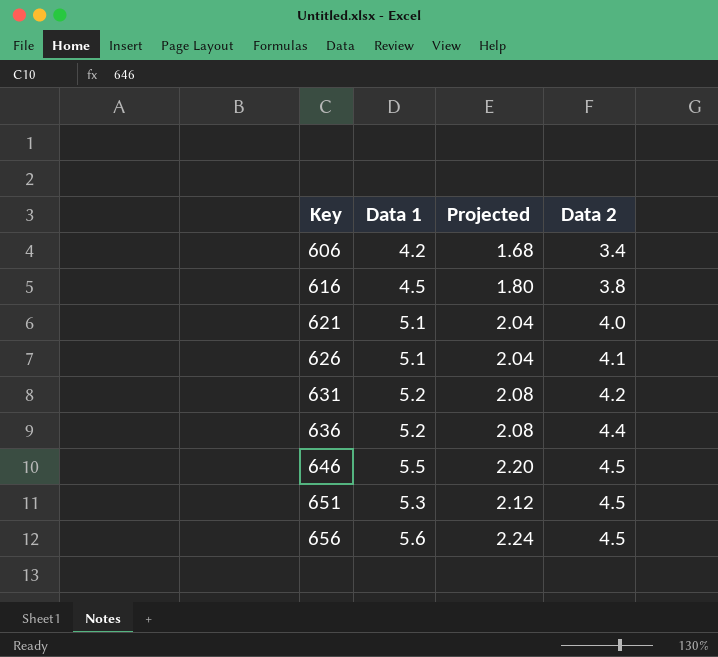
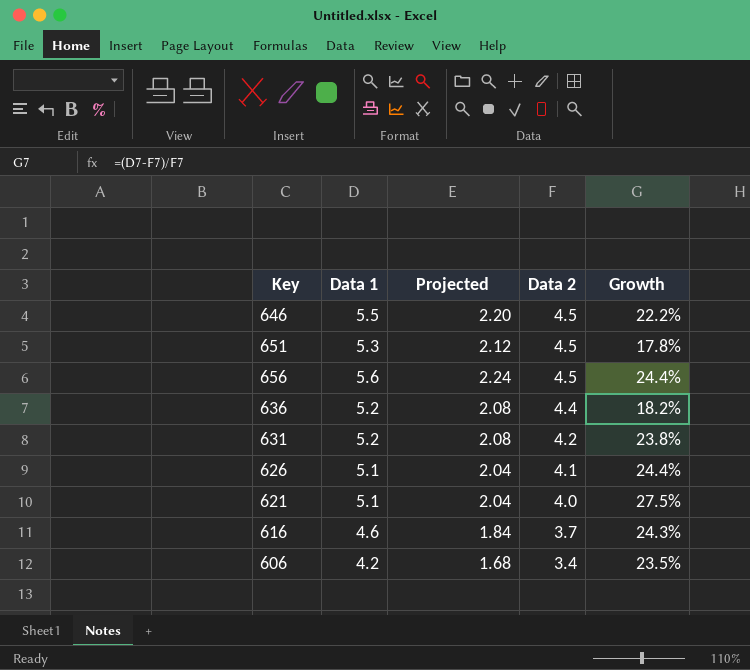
row order: Key ascending -> Data 2 descending
column Growth | formula: none -> ([Data 1] - [Data 2]) / [Data 2]
616 | Data 1: 4.5 -> 4.6
616 | Projected: 1.80 -> 1.84
616 | Data 2: 3.8 -> 3.7

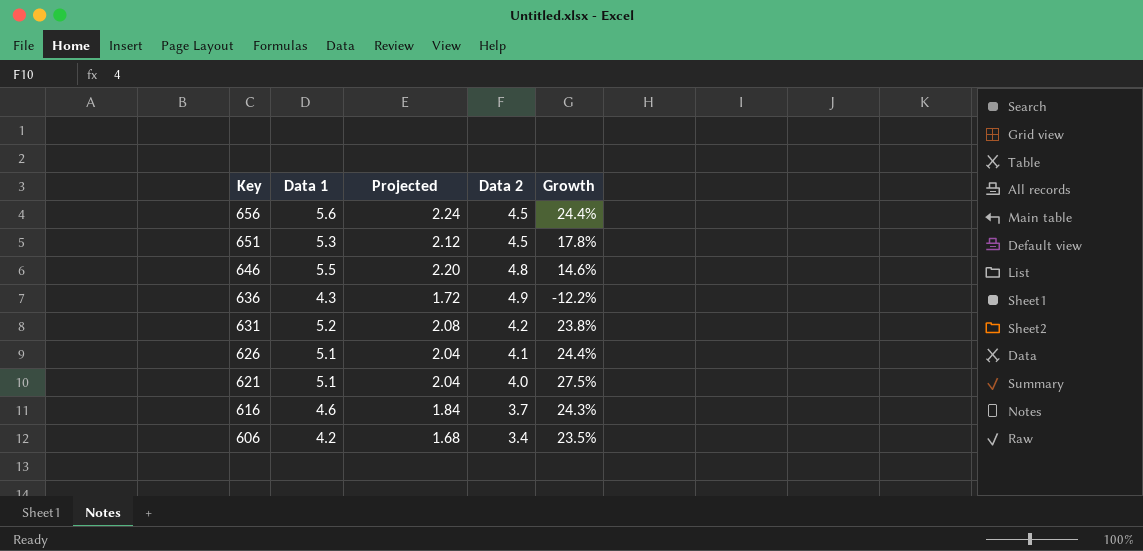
row order: Data 2 descending -> Key descending
646 | Data 2: 4.5 -> 4.8
646 | Growth: 22.2% -> 14.6%
636 | Data 1: 5.2 -> 4.3
636 | Projected: 2.08 -> 1.72
636 | Data 2: 4.4 -> 4.9
636 | Growth: 18.2% -> -12.2%

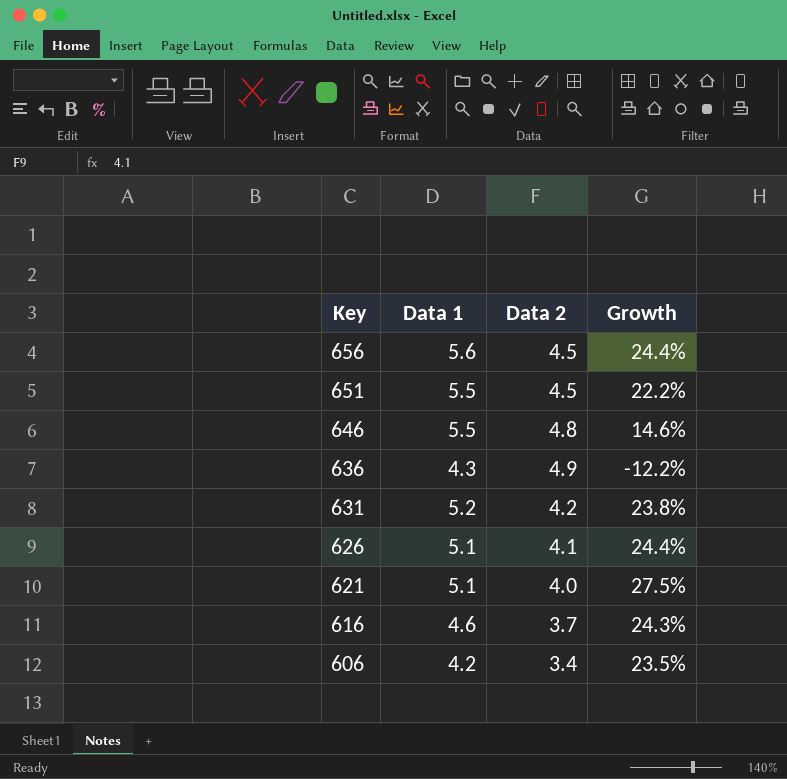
column Projected | formula: [Data 1] * 0.4 -> none
651 | Data 1: 5.3 -> 5.5
651 | Growth: 17.8% -> 22.2%

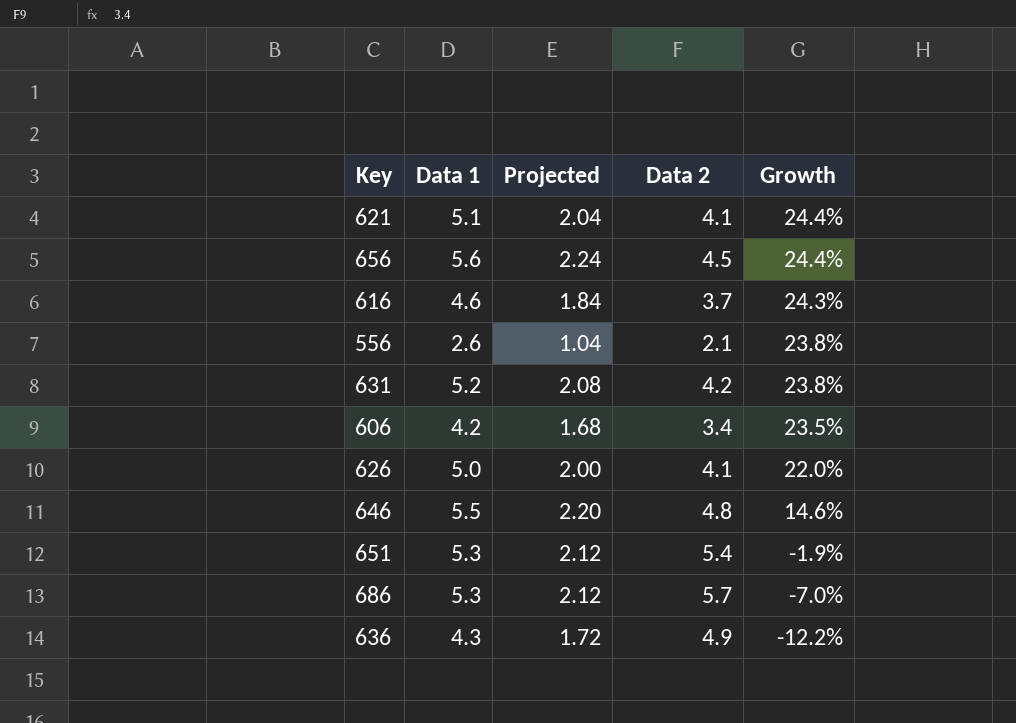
row order: Key descending -> Growth descending
column Projected | formula: none -> [Data 1] * 0.4
621 | Data 2: 4.0 -> 4.1
621 | Growth: 27.5% -> 24.4%
row 556: none -> 2.6 | 1.04 | 2.1 | 23.8%
626 | Data 1: 5.1 -> 5.0
626 | Growth: 24.4% -> 22.0%
651 | Data 1: 5.5 -> 5.3
651 | Data 2: 4.5 -> 5.4
651 | Growth: 22.2% -> -1.9%
row 686: none -> 5.3 | 2.12 | 5.7 | -7.0%

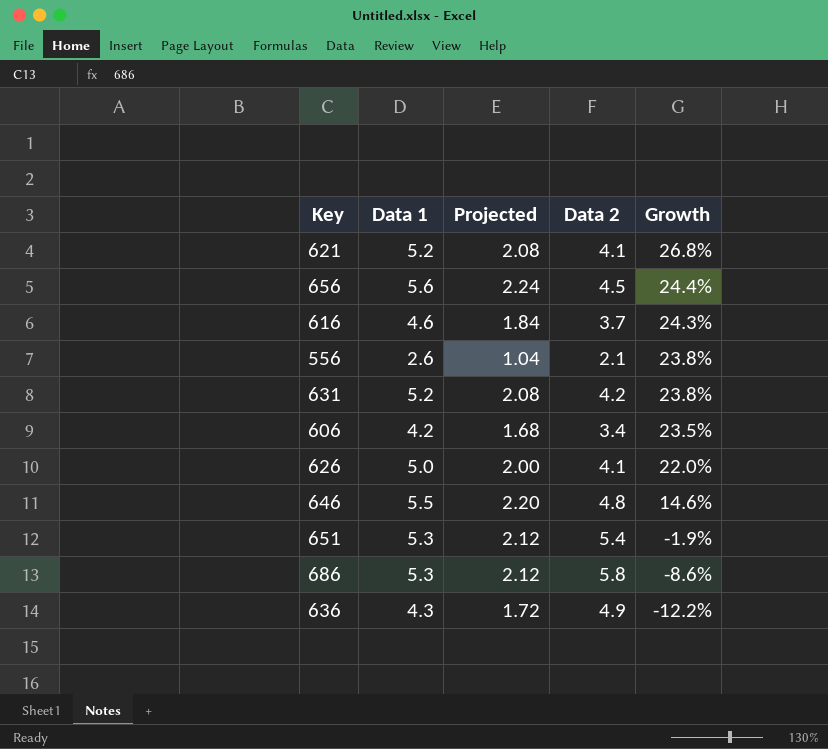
621 | Data 1: 5.1 -> 5.2
621 | Projected: 2.04 -> 2.08
621 | Growth: 24.4% -> 26.8%
686 | Data 2: 5.7 -> 5.8
686 | Growth: -7.0% -> -8.6%

